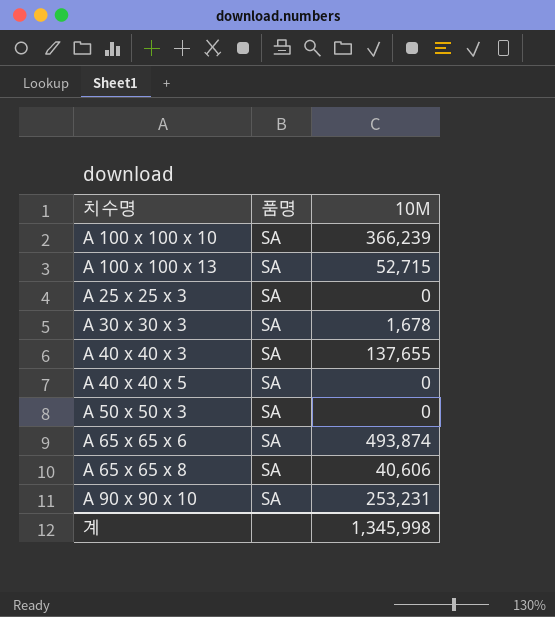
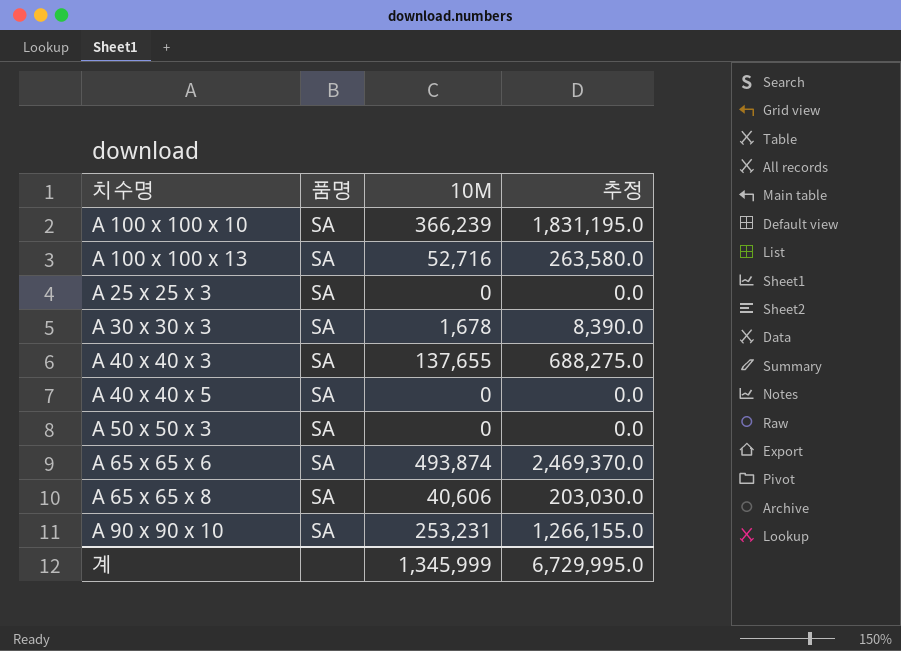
column 추정 | formula: none -> [10M] * 5
A 100 x 100 x 13 | 10M: 52,715 -> 52,716
계 | 10M: 1,345,998 -> 1,345,999

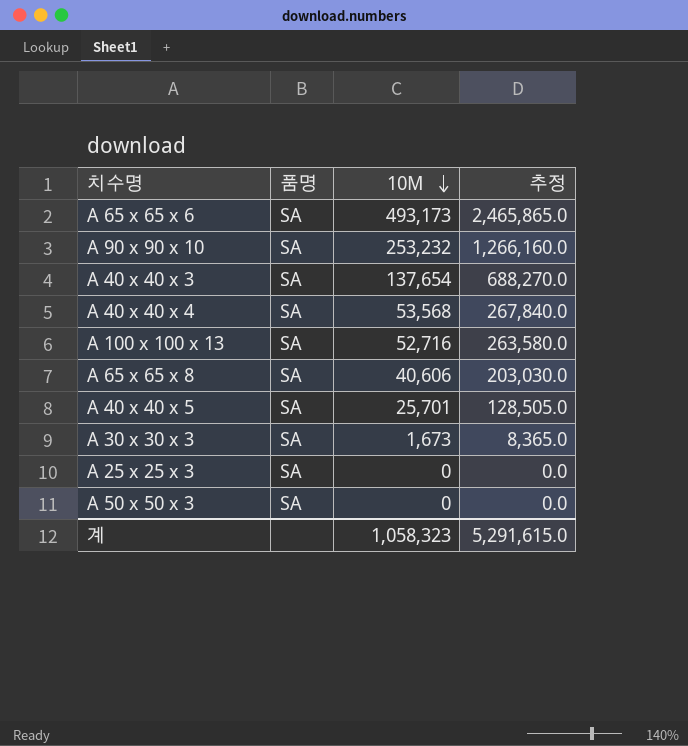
row order: none -> 10M descending
row A 100 x 100 x 10: SA | 366,239 | 1,831,195.0 -> none
A 65 x 65 x 6 | 10M: 493,874 -> 493,173
A 65 x 65 x 6 | 추정: 2,469,370.0 -> 2,465,865.0
A 90 x 90 x 10 | 10M: 253,231 -> 253,232
A 90 x 90 x 10 | 추정: 1,266,155.0 -> 1,266,160.0
A 40 x 40 x 3 | 10M: 137,655 -> 137,654
A 40 x 40 x 3 | 추정: 688,275.0 -> 688,270.0
row A 40 x 40 x 4: none -> SA | 53,568 | 267,840.0
A 40 x 40 x 5 | 10M: 0 -> 25,701
A 40 x 40 x 5 | 추정: 0.0 -> 128,505.0
A 30 x 30 x 3 | 10M: 1,678 -> 1,673
A 30 x 30 x 3 | 추정: 8,390.0 -> 8,365.0
계 | 10M: 1,345,999 -> 1,058,323
계 | 추정: 6,729,995.0 -> 5,291,615.0

